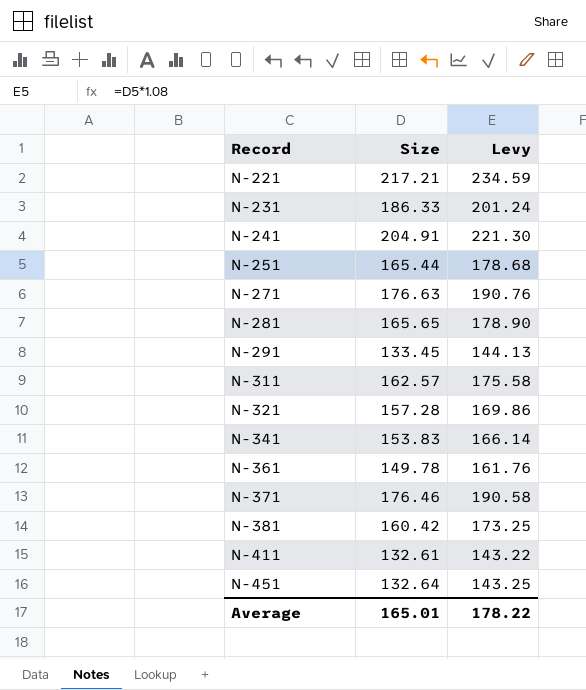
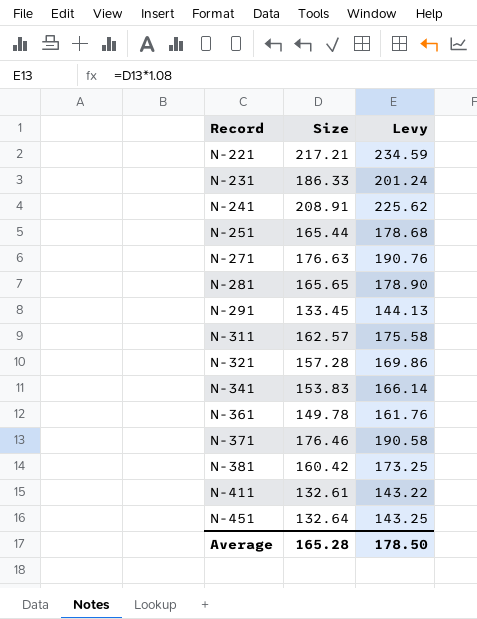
N-241 | Size: 204.91 -> 208.91
N-241 | Levy: 221.30 -> 225.62
Average | Size: 165.01 -> 165.28
Average | Levy: 178.22 -> 178.50

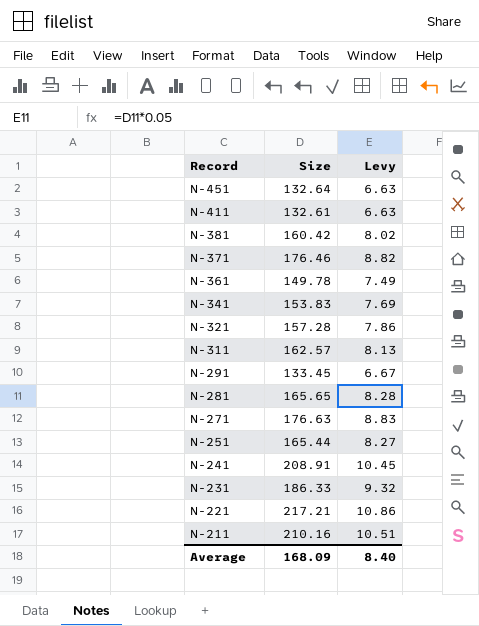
row order: Record ascending -> Record descending
column Levy | formula: [Size] * 1.08 -> [Size] * 0.05
row N-211: none -> 210.16 | 10.51
Average | Size: 165.28 -> 168.09
Average | Levy: 178.50 -> 8.40

